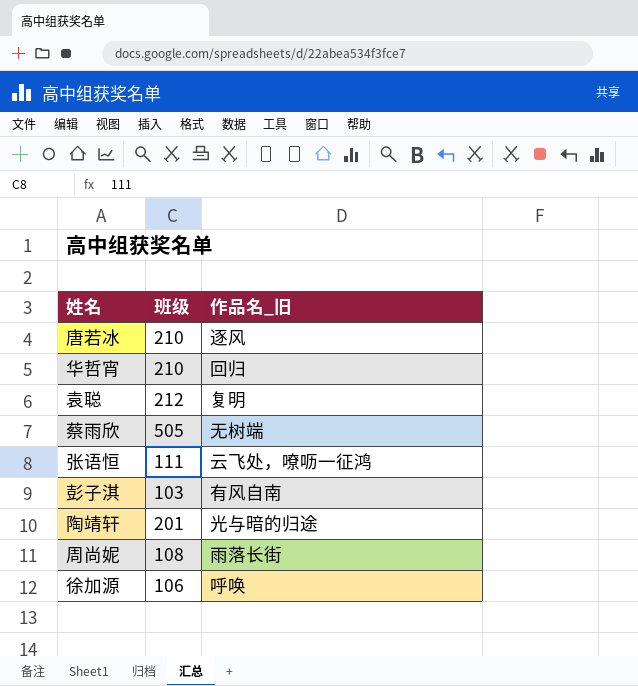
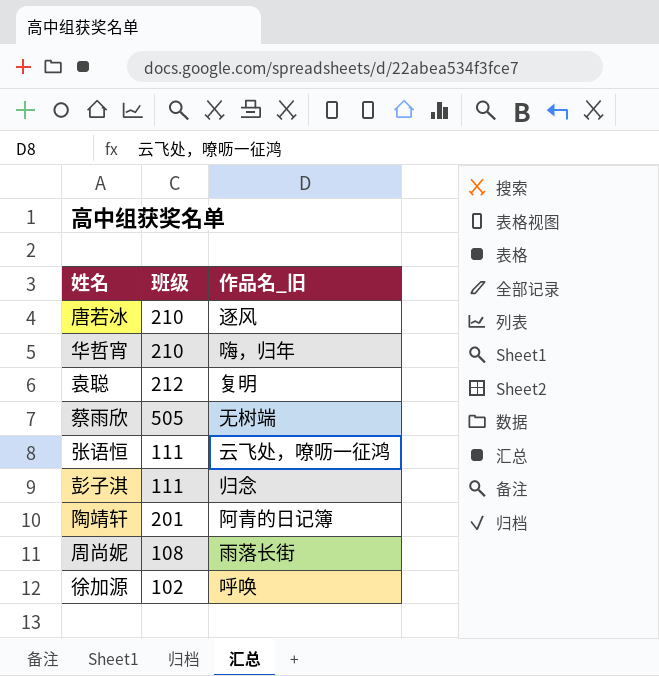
华哲宵 | 作品名_旧: 回归 -> 嗨，归年
彭子淇 | 班级: 103 -> 111
彭子淇 | 作品名_旧: 有风自南 -> 归念
陶靖轩 | 作品名_旧: 光与暗的归途 -> 阿青的日记簿
徐加源 | 班级: 106 -> 102

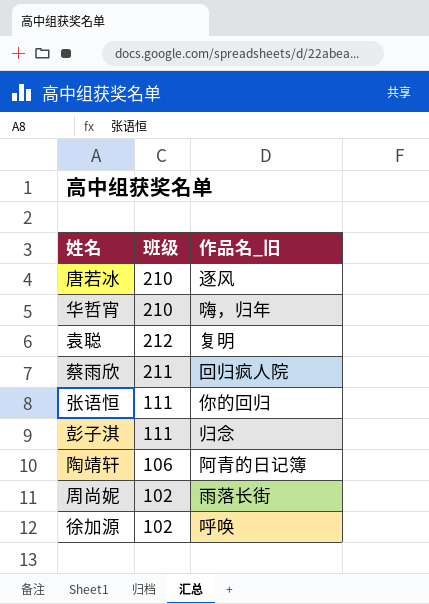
蔡雨欣 | 班级: 505 -> 211
蔡雨欣 | 作品名_旧: 无树端 -> 回归疯人院
张语恒 | 作品名_旧: 云飞处，嘹呖一征鸿 -> 你的回归
陶靖轩 | 班级: 201 -> 106
周尚妮 | 班级: 108 -> 102

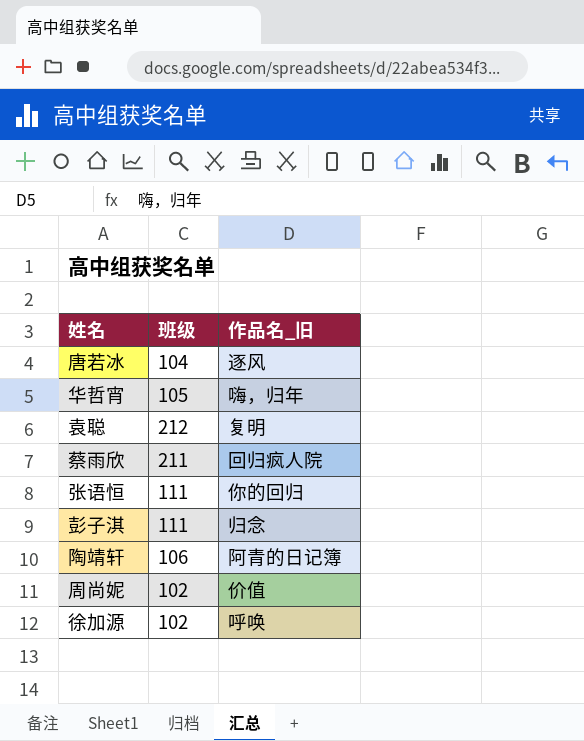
唐若冰 | 班级: 210 -> 104
华哲宵 | 班级: 210 -> 105
周尚妮 | 作品名_旧: 雨落长街 -> 价值

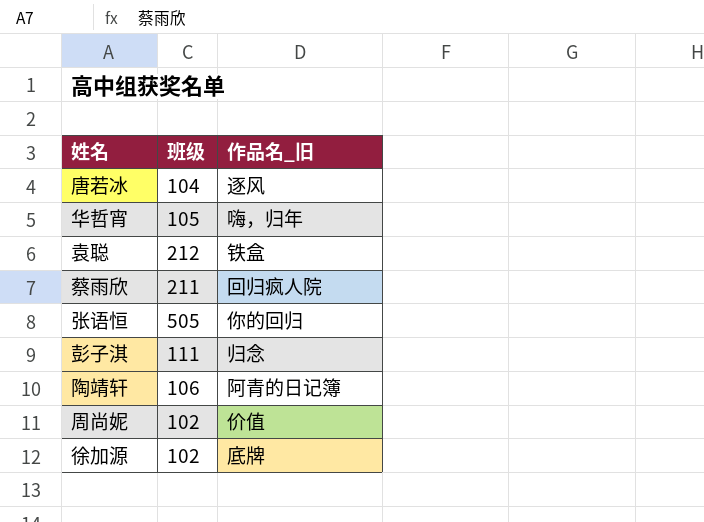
袁聪 | 作品名_旧: 复明 -> 铁盒
张语恒 | 班级: 111 -> 505
徐加源 | 作品名_旧: 呼唤 -> 底牌

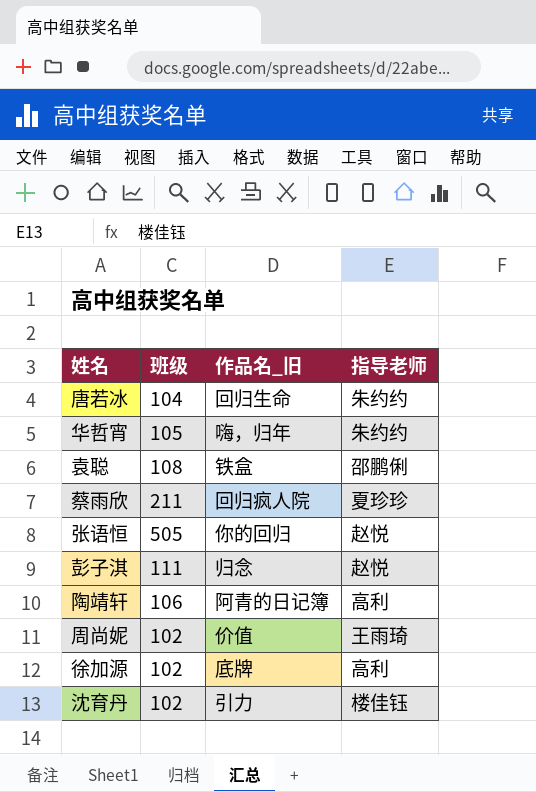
column 指导老师 | position: none -> 4
唐若冰 | 作品名_旧: 逐风 -> 回归生命
袁聪 | 班级: 212 -> 108
row 沈育丹: none -> 102 | 引力 | 楼佳钰

